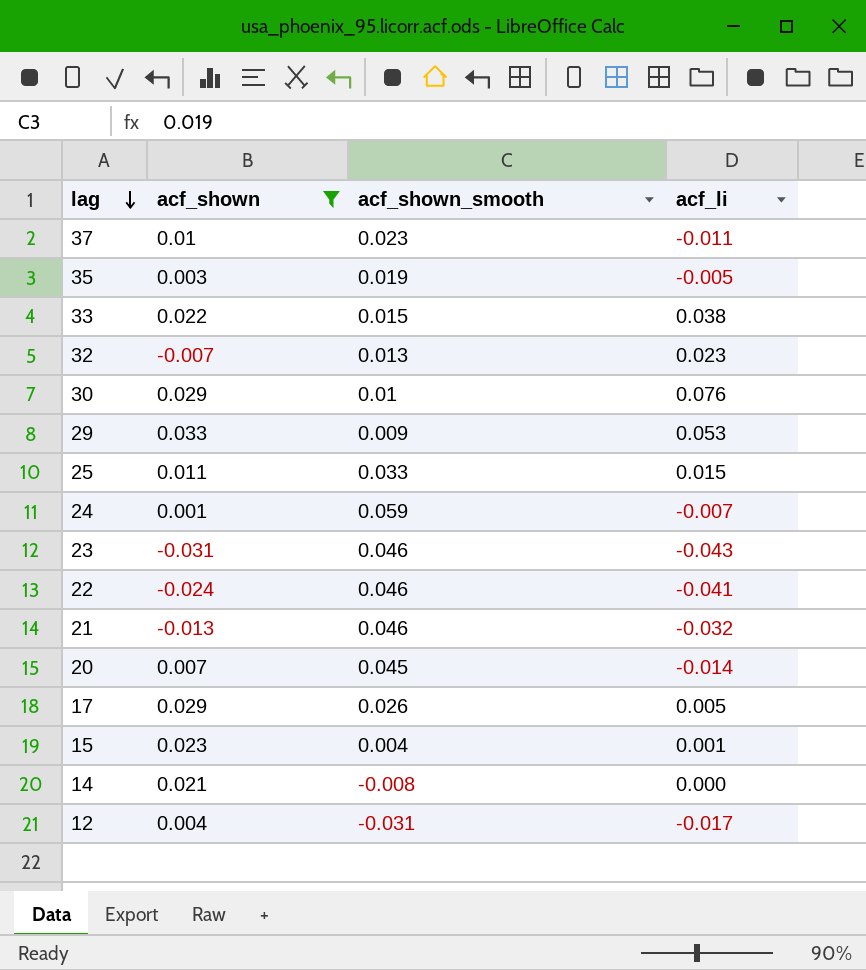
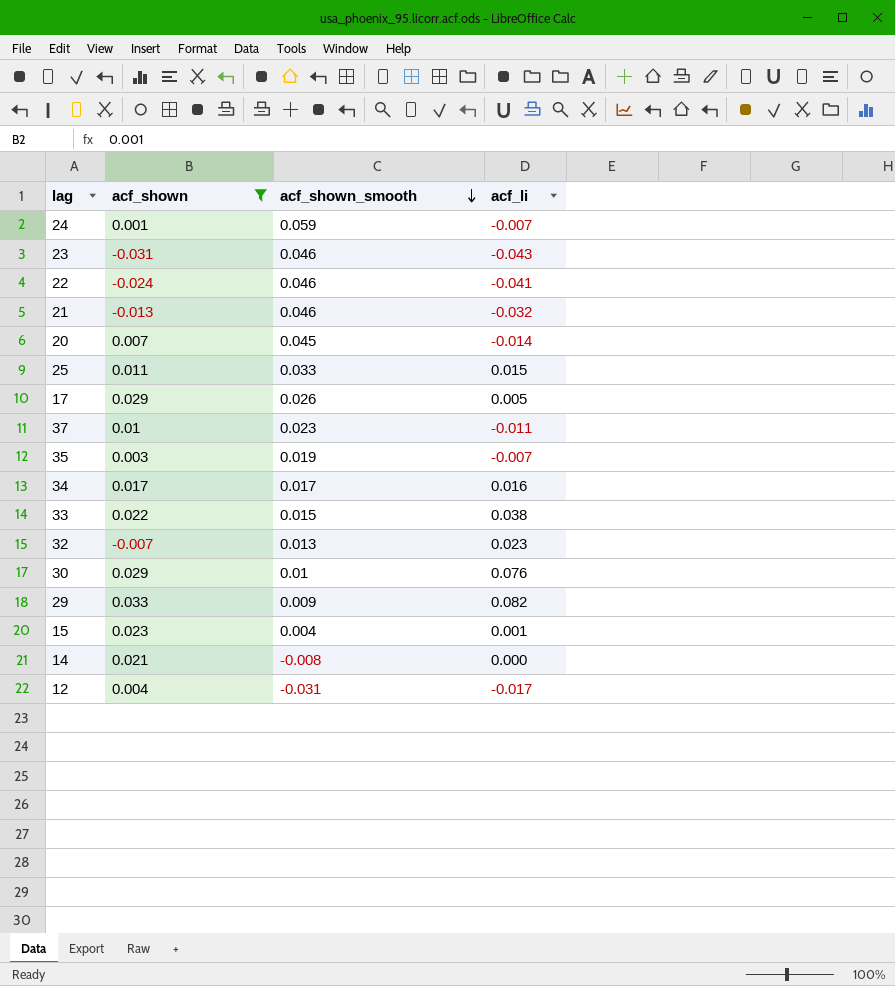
row order: lag descending -> acf_shown_smooth descending
35 | acf_li: -0.005 -> -0.007
row 34: none -> 0.017 | 0.017 | 0.016
29 | acf_li: 0.053 -> 0.082

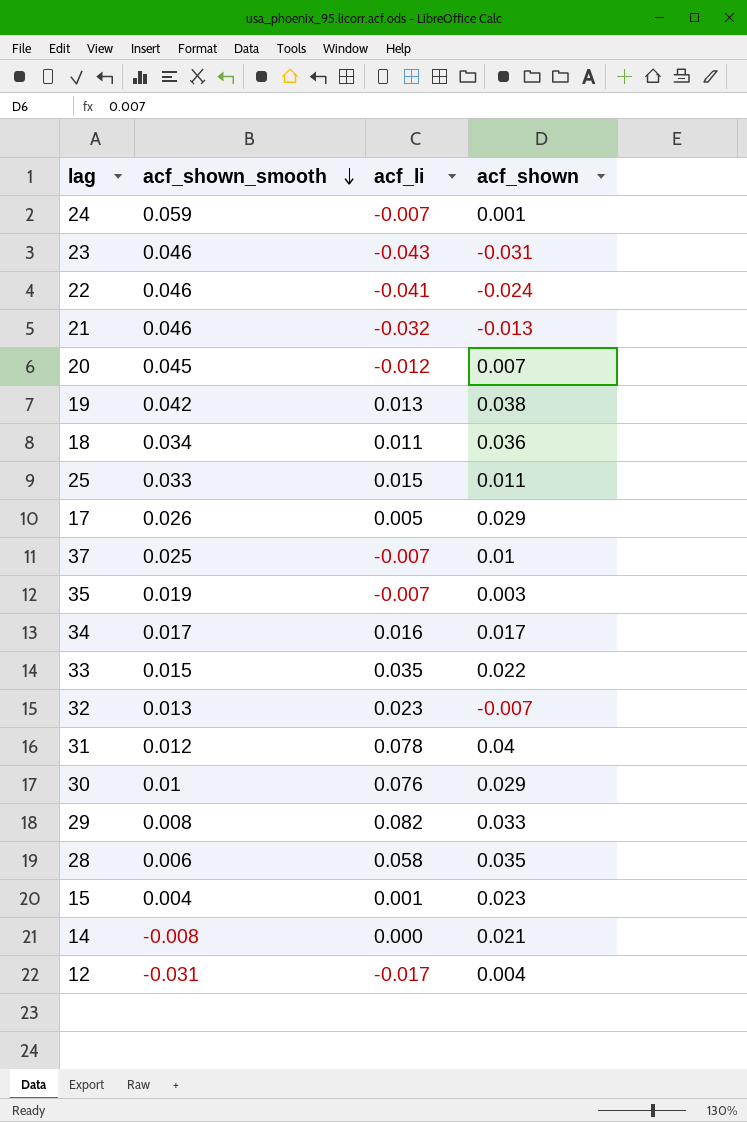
filter: acf_shown <= 0.033 -> none
column acf_shown | position: 2 -> 4
20 | acf_li: -0.014 -> -0.012
37 | acf_shown_smooth: 0.023 -> 0.025
37 | acf_li: -0.011 -> -0.007
33 | acf_li: 0.038 -> 0.035
29 | acf_shown_smooth: 0.009 -> 0.008

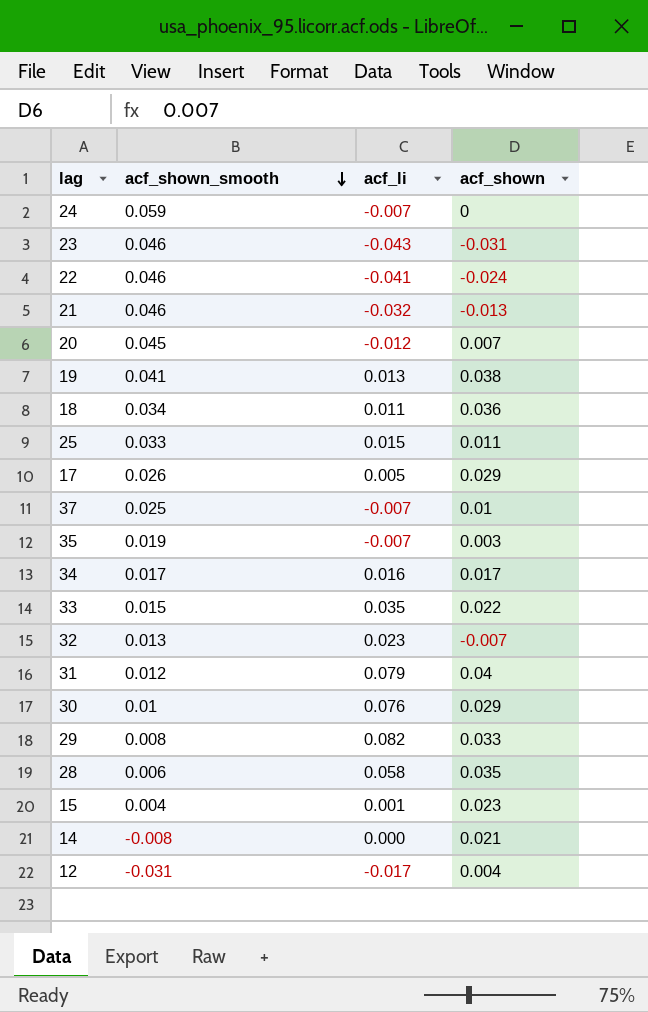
24 | acf_shown: 0.001 -> 0
19 | acf_shown_smooth: 0.042 -> 0.041
31 | acf_li: 0.078 -> 0.079

